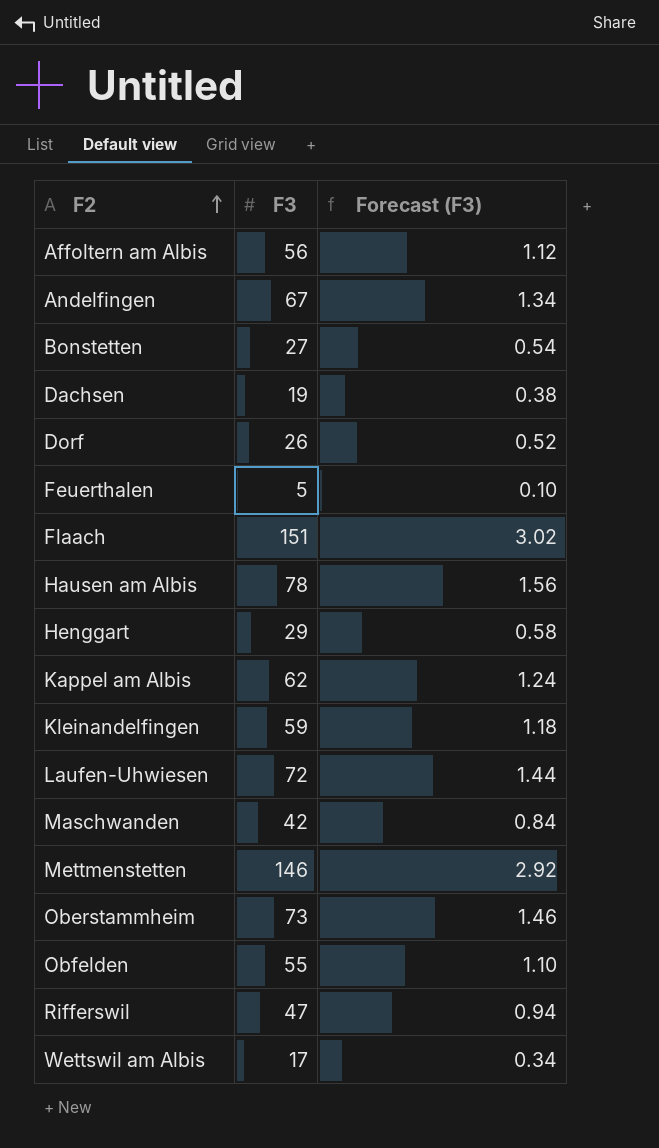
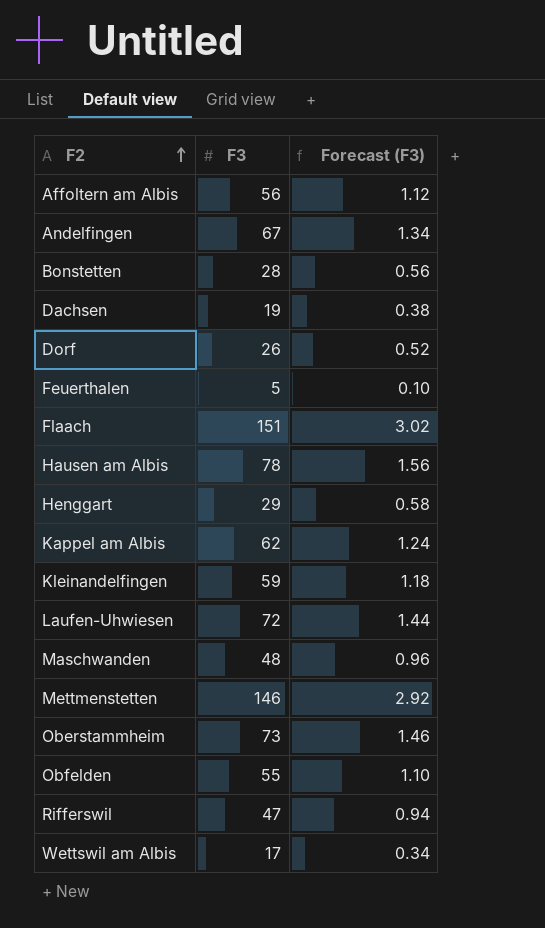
Bonstetten | F3: 27 -> 28
Bonstetten | Forecast (F3): 0.54 -> 0.56
Maschwanden | F3: 42 -> 48
Maschwanden | Forecast (F3): 0.84 -> 0.96

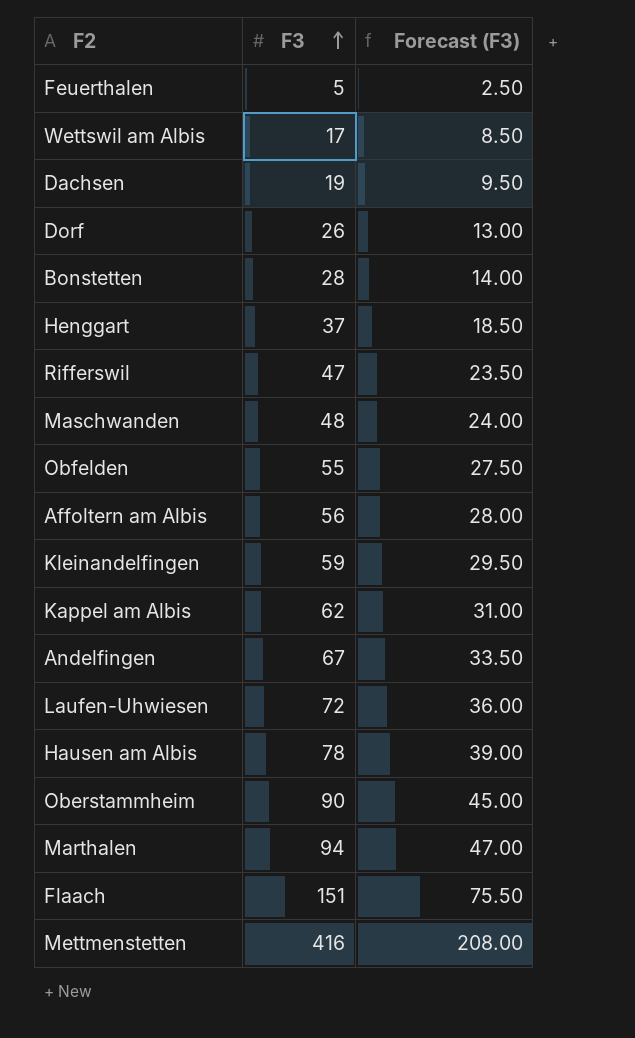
row order: F2 ascending -> F3 ascending
column Forecast (F3) | formula: [F3] * 0.02 -> [F3] * 0.5
Henggart | F3: 29 -> 37
Oberstammheim | F3: 73 -> 90
row Marthalen: none -> 94 | 47.00
Mettmenstetten | F3: 146 -> 416

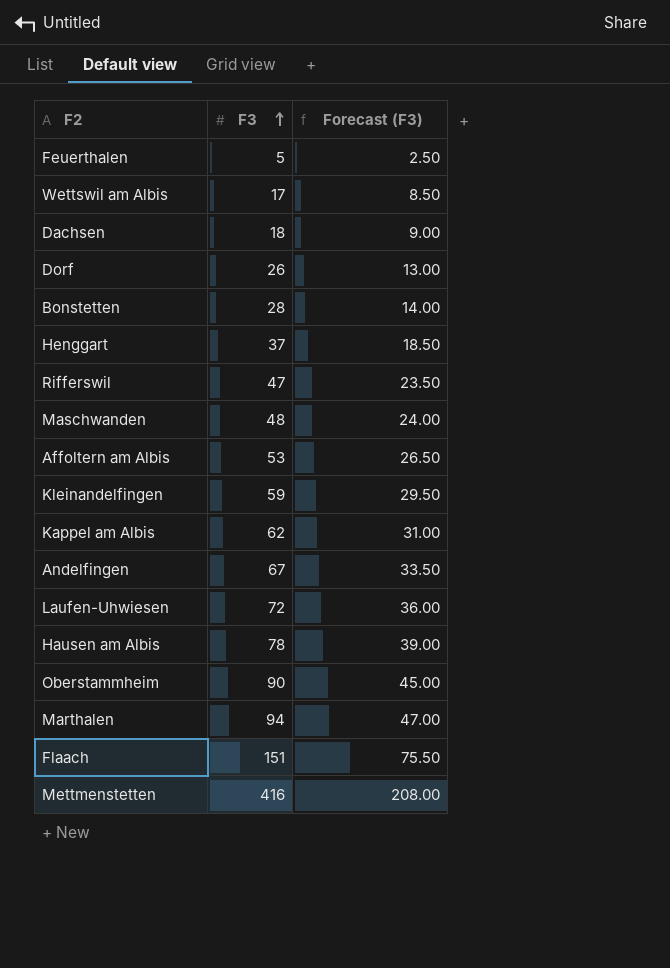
row Obfelden: 55 | 27.50 -> none
Dachsen | F3: 19 -> 18
Dachsen | Forecast (F3): 9.50 -> 9.00
Affoltern am Albis | F3: 56 -> 53
Affoltern am Albis | Forecast (F3): 28.00 -> 26.50

